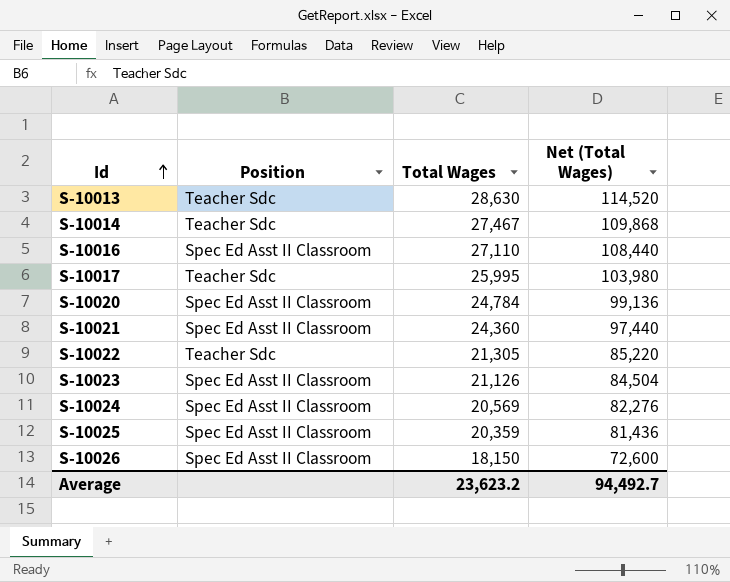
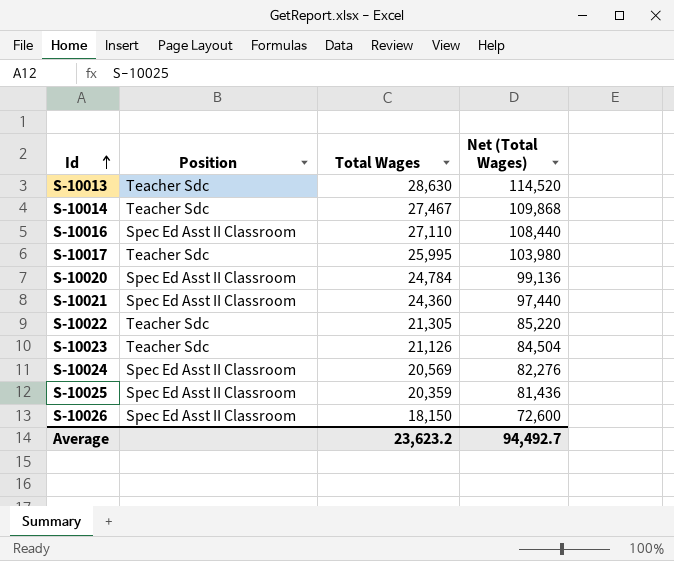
S-10023 | Position: Spec Ed Asst II Classroom -> Teacher Sdc

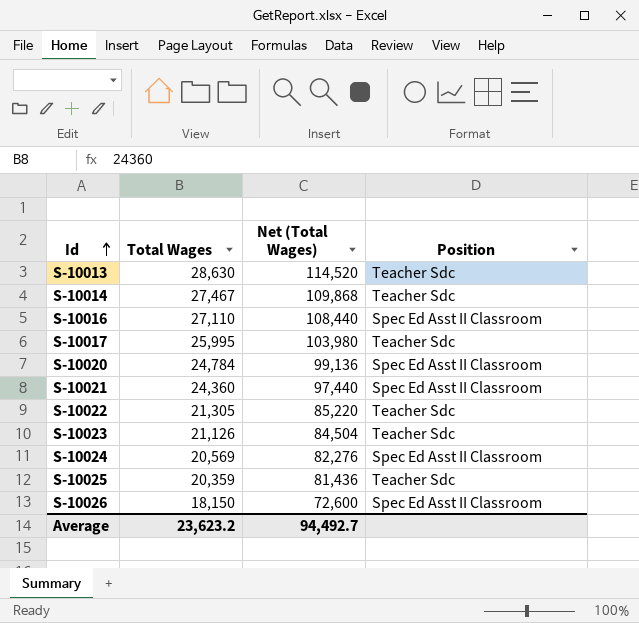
column Position | position: 2 -> 4
S-10025 | Position: Spec Ed Asst II Classroom -> Teacher Sdc

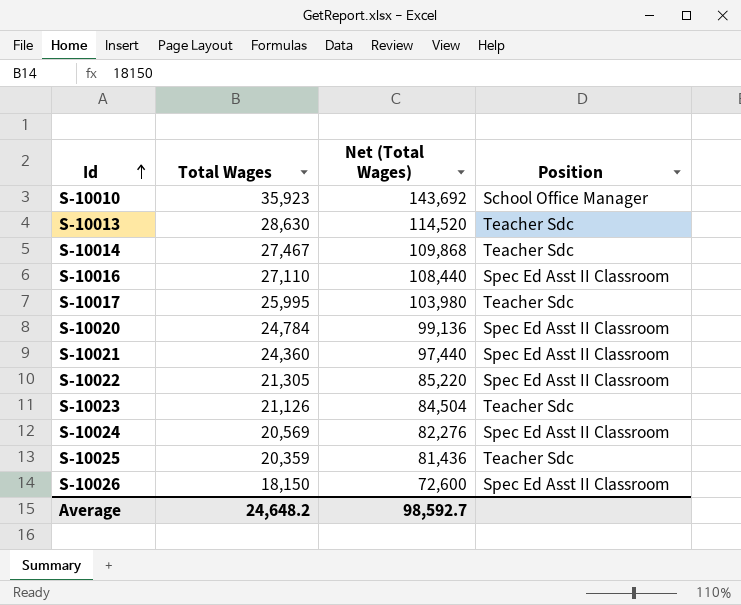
row S-10010: none -> 35,923 | 143,692 | School Office Manager
S-10022 | Position: Teacher Sdc -> Spec Ed Asst II Classroom
Average | Total Wages: 23,623.2 -> 24,648.2
Average | Net (Total Wages): 94,492.7 -> 98,592.7

